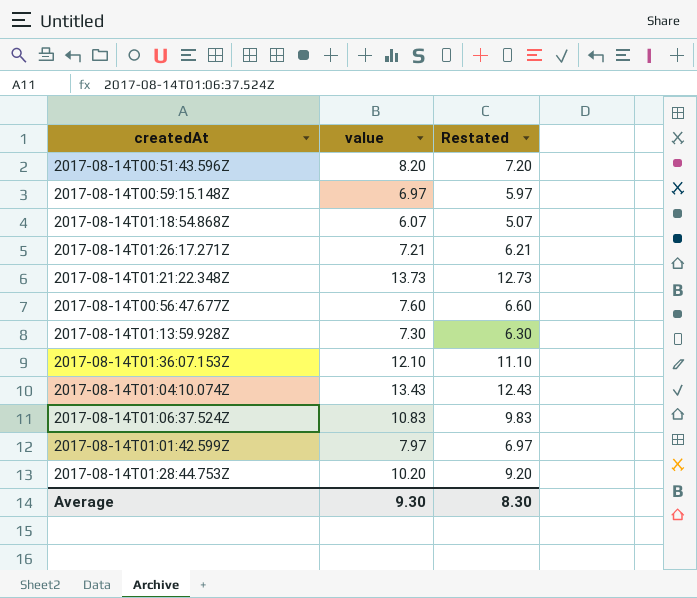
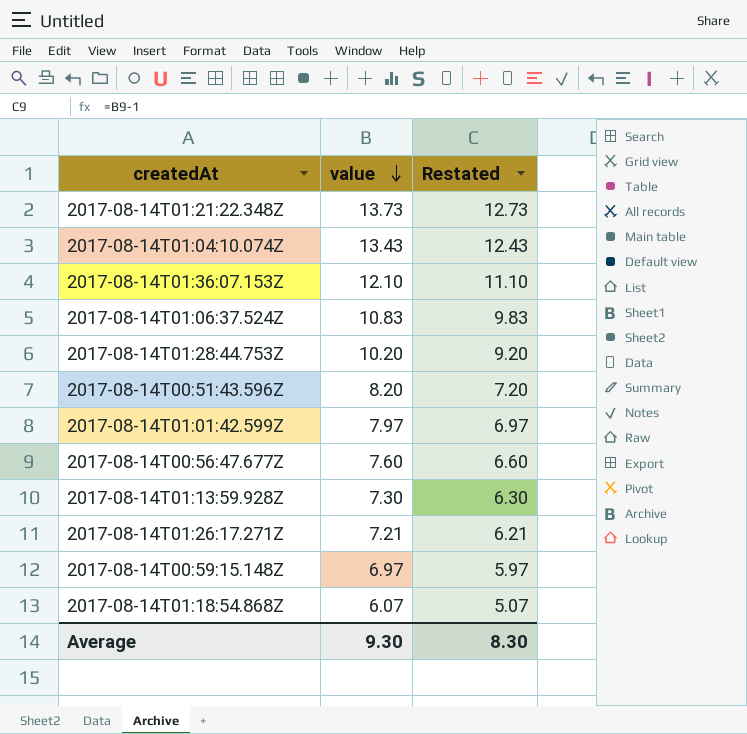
row order: none -> value descending

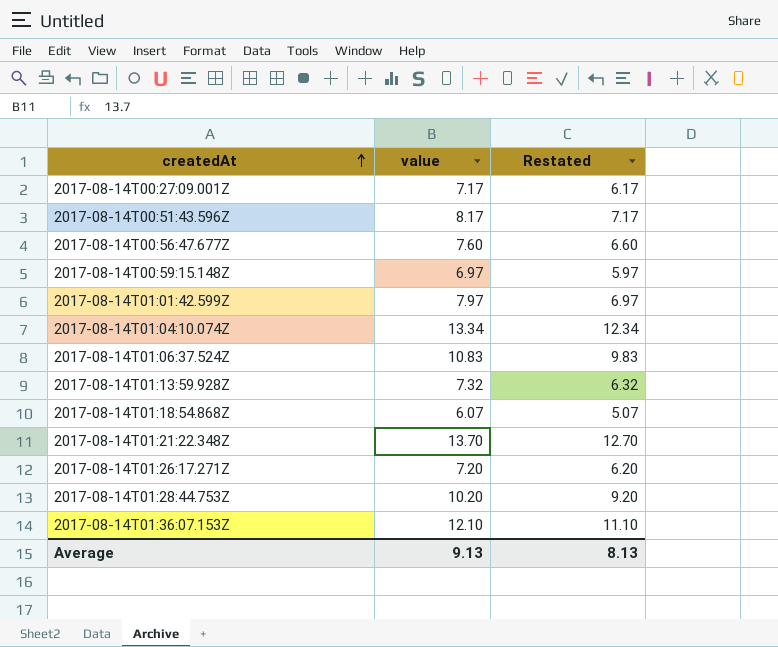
row order: value descending -> createdAt ascending
row 2017-08-14T00:27:09.001Z: none -> 7.17 | 6.17
2017-08-14T00:51:43.596Z | value: 8.20 -> 8.17
2017-08-14T00:51:43.596Z | Restated: 7.20 -> 7.17
2017-08-14T01:04:10.074Z | value: 13.43 -> 13.34
2017-08-14T01:04:10.074Z | Restated: 12.43 -> 12.34
2017-08-14T01:13:59.928Z | value: 7.30 -> 7.32
2017-08-14T01:13:59.928Z | Restated: 6.30 -> 6.32
2017-08-14T01:21:22.348Z | value: 13.73 -> 13.70
2017-08-14T01:21:22.348Z | Restated: 12.73 -> 12.70
2017-08-14T01:26:17.271Z | value: 7.21 -> 7.20
2017-08-14T01:26:17.271Z | Restated: 6.21 -> 6.20
Average | value: 9.30 -> 9.13
Average | Restated: 8.30 -> 8.13

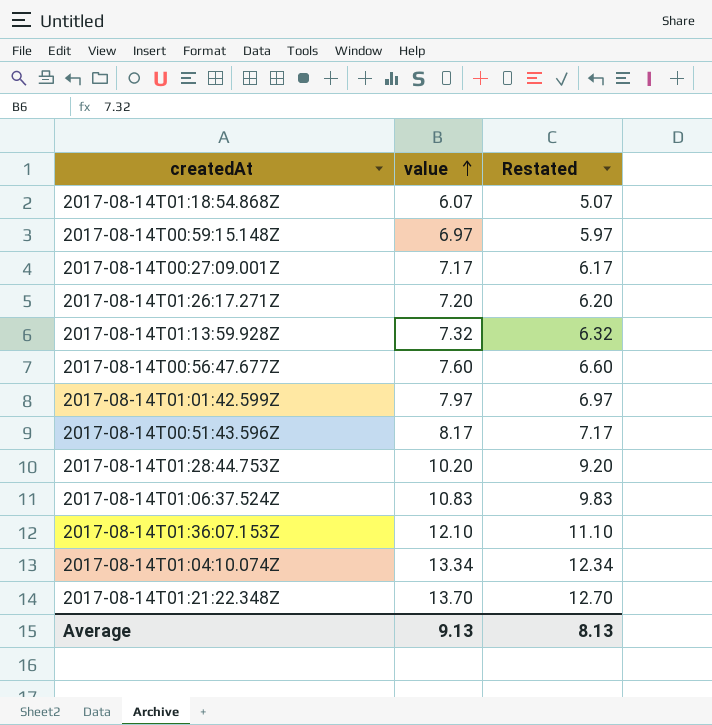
row order: createdAt ascending -> value ascending

